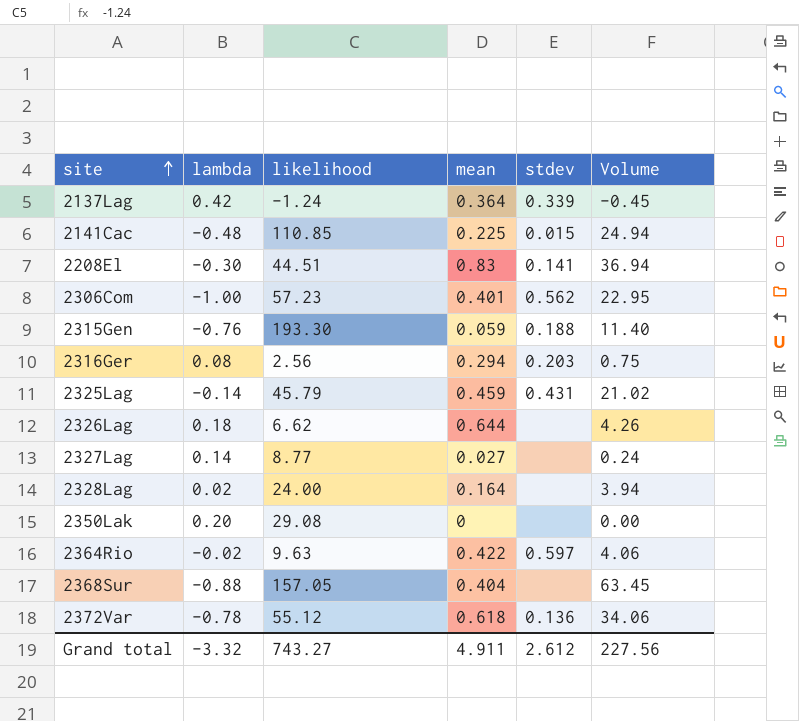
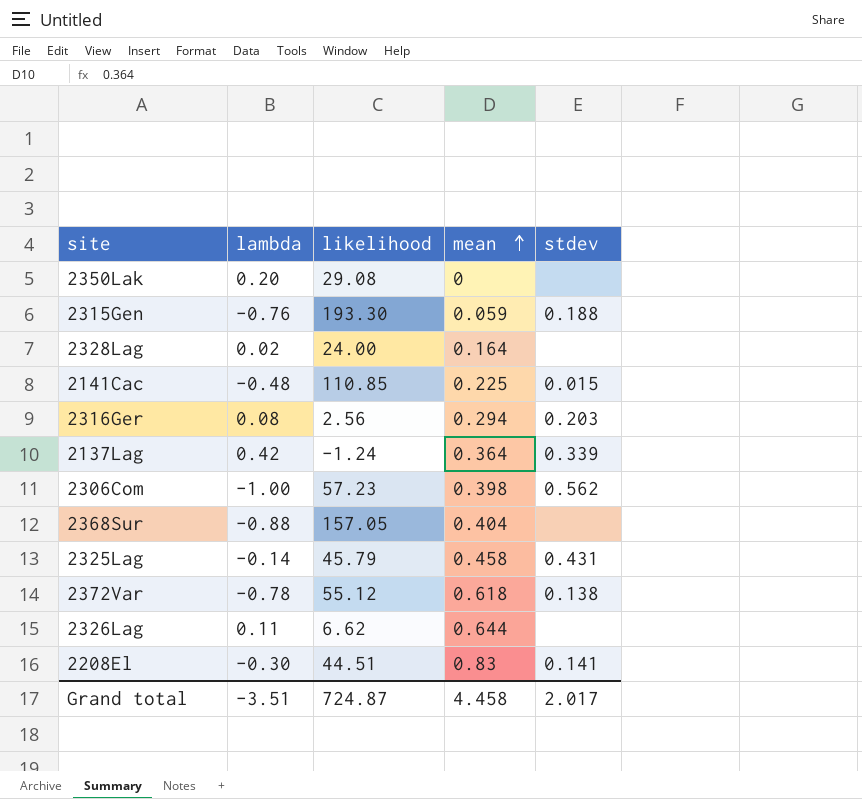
row order: site ascending -> mean ascending
column Volume | formula: [likelihood] * [mean] -> none
row 2327Lag: 0.14 | 8.77 | 0.027 | none | 0.24 -> none
row 2364Rio: -0.02 | 9.63 | 0.422 | 0.597 | 4.06 -> none
2306Com | mean: 0.401 -> 0.398
2325Lag | mean: 0.459 -> 0.458
2372Var | stdev: 0.136 -> 0.138
2326Lag | lambda: 0.18 -> 0.11
Grand total | lambda: -3.32 -> -3.51
Grand total | likelihood: 743.27 -> 724.87
Grand total | mean: 4.911 -> 4.458
Grand total | stdev: 2.612 -> 2.017

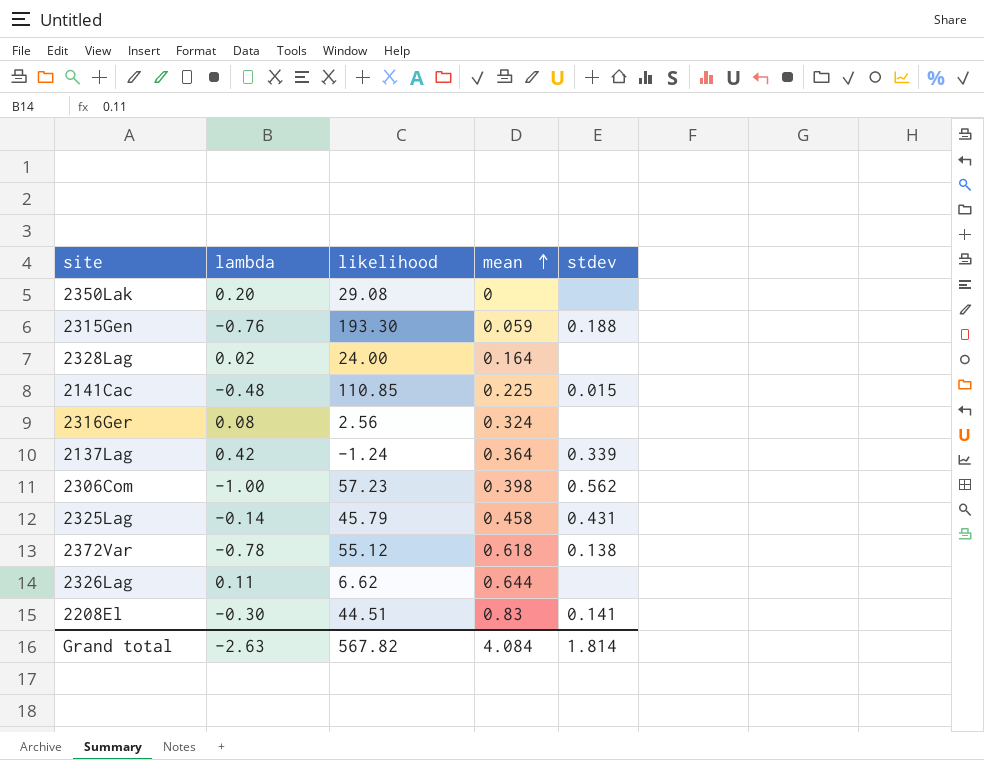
row 2368Sur: -0.88 | 157.05 | 0.404 | none -> none
2316Ger | mean: 0.294 -> 0.324
2316Ger | stdev: 0.203 -> none
Grand total | lambda: -3.51 -> -2.63
Grand total | likelihood: 724.87 -> 567.82
Grand total | mean: 4.458 -> 4.084
Grand total | stdev: 2.017 -> 1.814

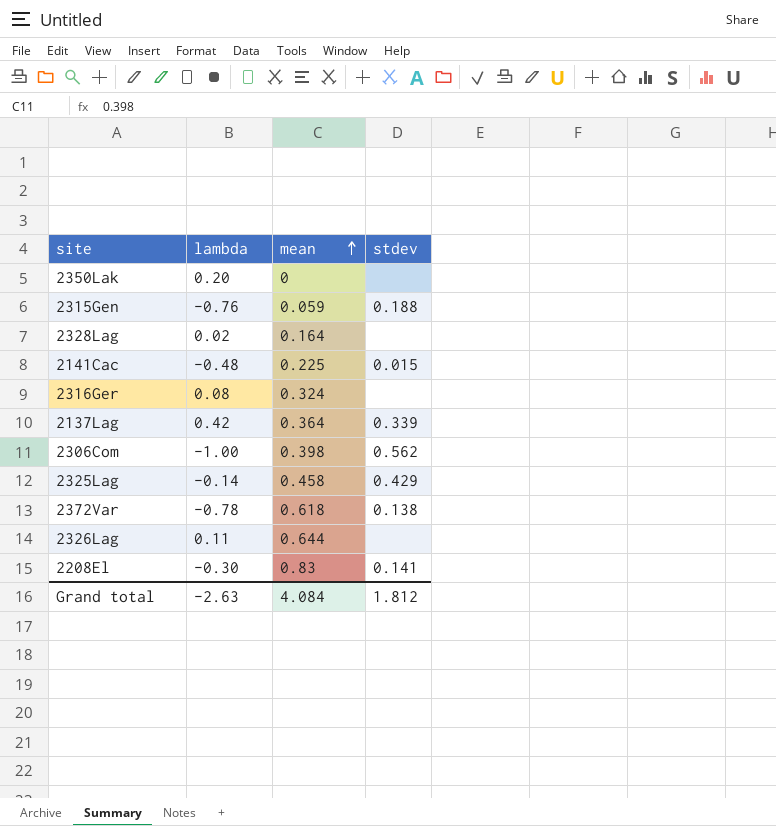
column likelihood | position: 3 -> none
2325Lag | stdev: 0.431 -> 0.429
Grand total | stdev: 1.814 -> 1.812

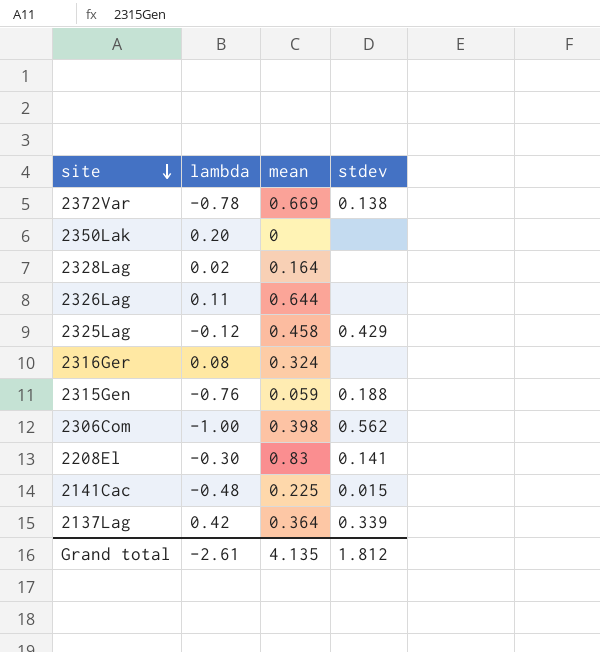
row order: mean ascending -> site descending
2372Var | mean: 0.618 -> 0.669
2325Lag | lambda: -0.14 -> -0.12
Grand total | lambda: -2.63 -> -2.61
Grand total | mean: 4.084 -> 4.135

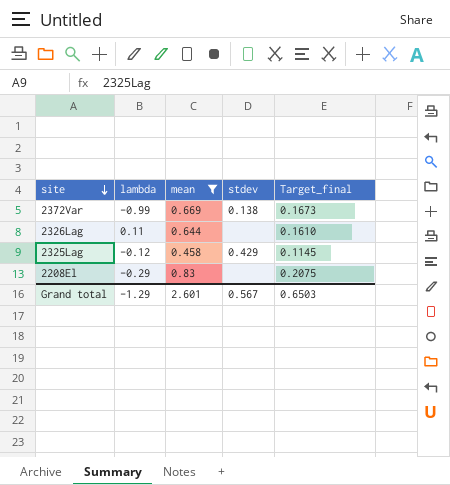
filter: none -> mean >= 0.458
column Target_final | formula: none -> [mean] * 0.25
2372Var | lambda: -0.78 -> -0.99
2208El | lambda: -0.30 -> -0.29
2208El | stdev: 0.141 -> none
Grand total | lambda: -2.61 -> -1.29
Grand total | mean: 4.135 -> 2.601
Grand total | stdev: 1.812 -> 0.567

